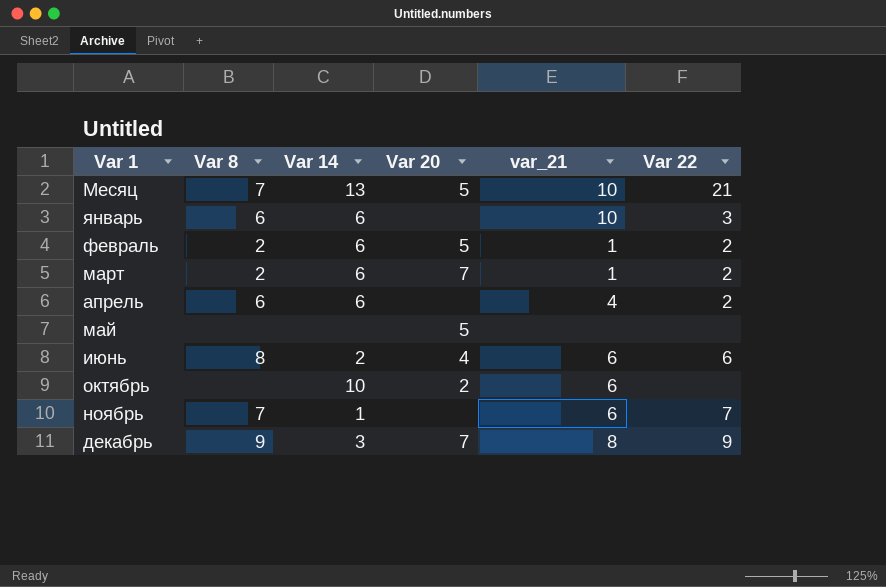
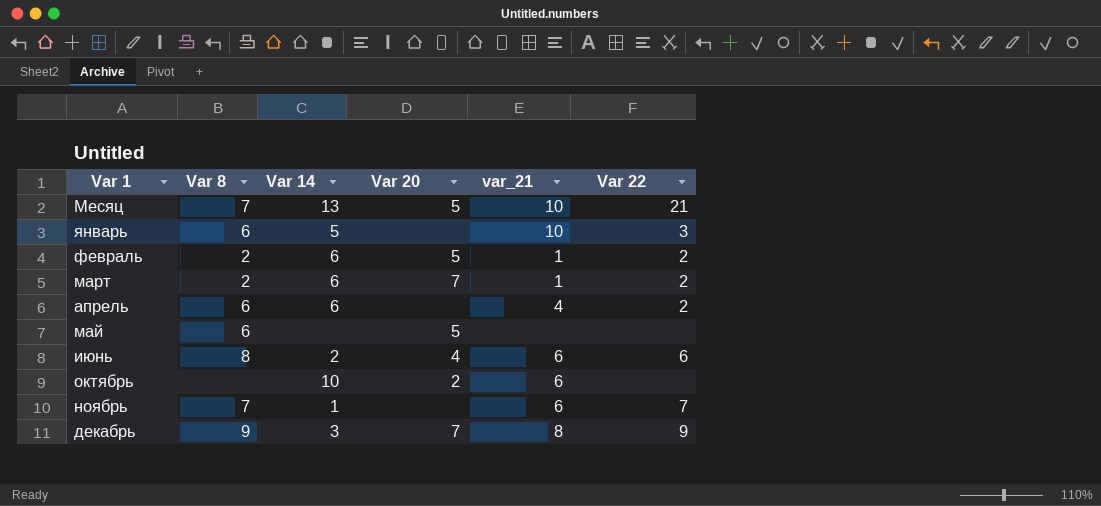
январь | Var 14: 6 -> 5
май | Var 8: none -> 6

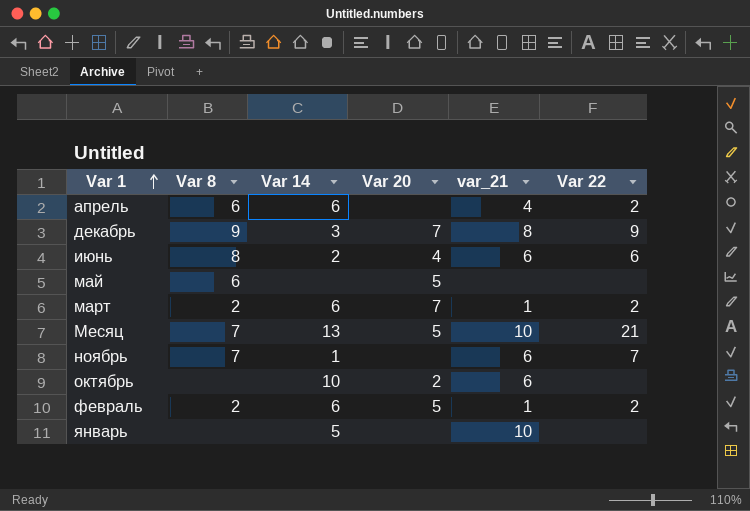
row order: none -> Var 1 ascending
январь | Var 8: 6 -> none
январь | Var 22: 3 -> none

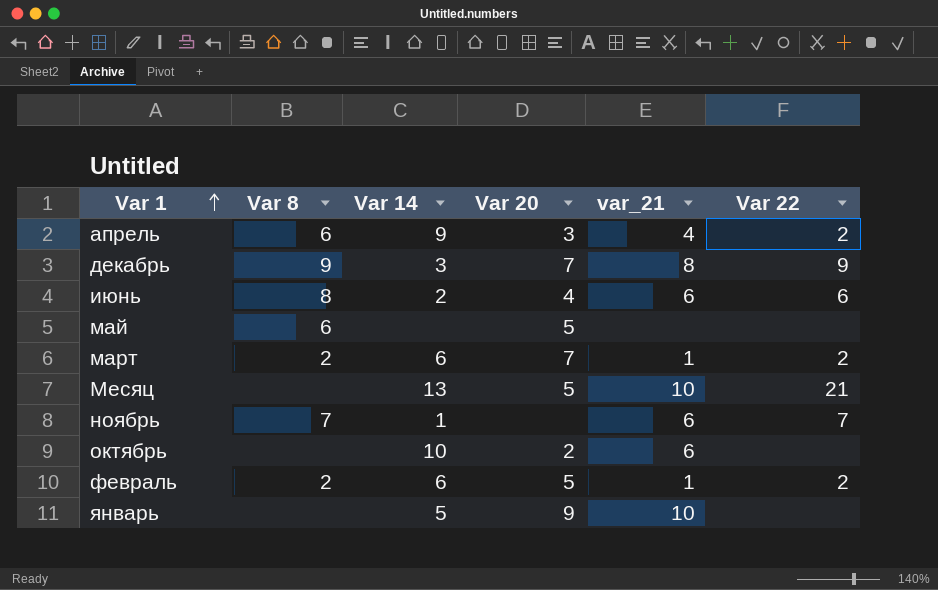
апрель | Var 14: 6 -> 9
апрель | Var 20: none -> 3
Месяц | Var 8: 7 -> none
январь | Var 20: none -> 9

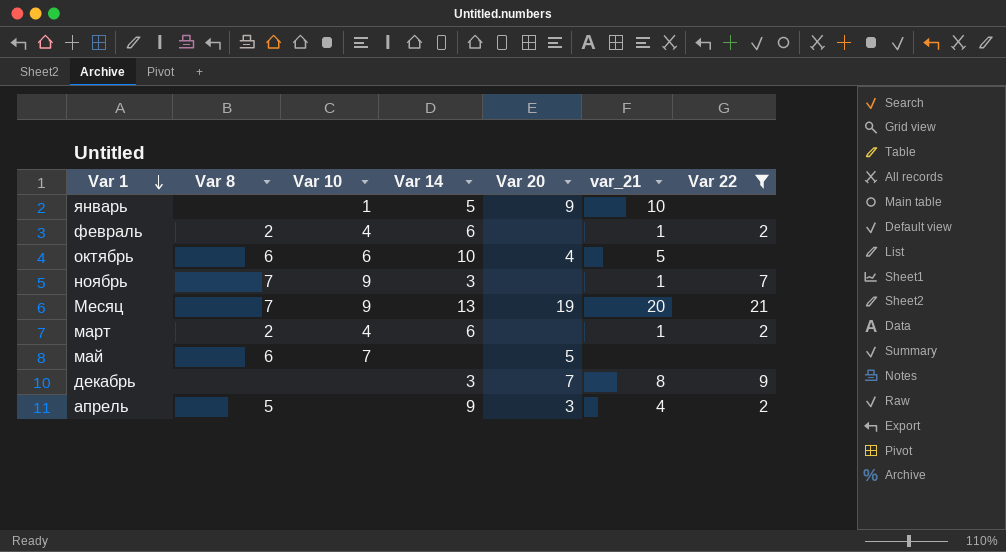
filter: none -> Var 22 != 6
row order: Var 1 ascending -> Var 1 descending
column Var 10 | position: none -> 3
февраль | Var 20: 5 -> none
октябрь | Var 8: none -> 6
октябрь | Var 20: 2 -> 4
октябрь | var_21: 6 -> 5
ноябрь | Var 14: 1 -> 3
ноябрь | var_21: 6 -> 1
Месяц | Var 8: none -> 7
Месяц | Var 20: 5 -> 19
Месяц | var_21: 10 -> 20
март | Var 20: 7 -> none
декабрь | Var 8: 9 -> none
апрель | Var 8: 6 -> 5

